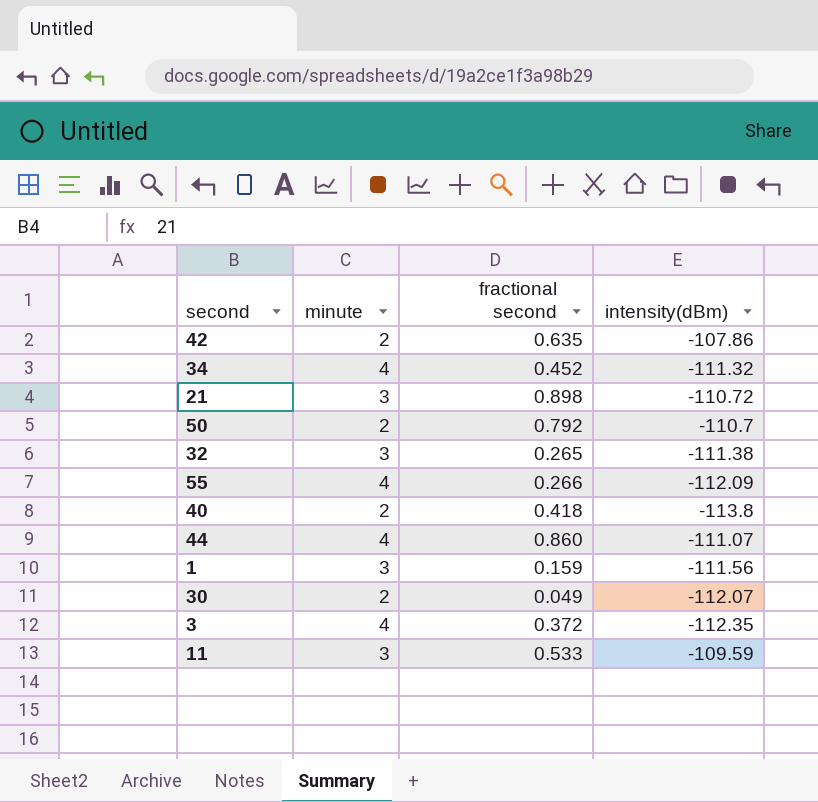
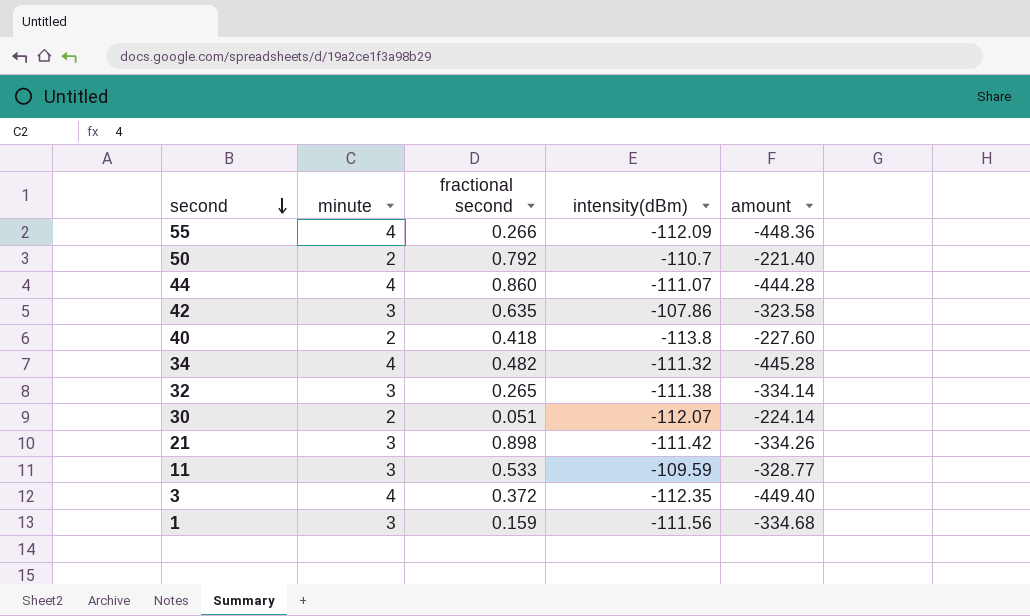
row order: none -> second descending
column amount | formula: none -> [minute] * [intensity(dBm)]
42 | minute: 2 -> 3
34 | fractional second: 0.452 -> 0.482
30 | fractional second: 0.049 -> 0.051
21 | intensity(dBm): -110.72 -> -111.42

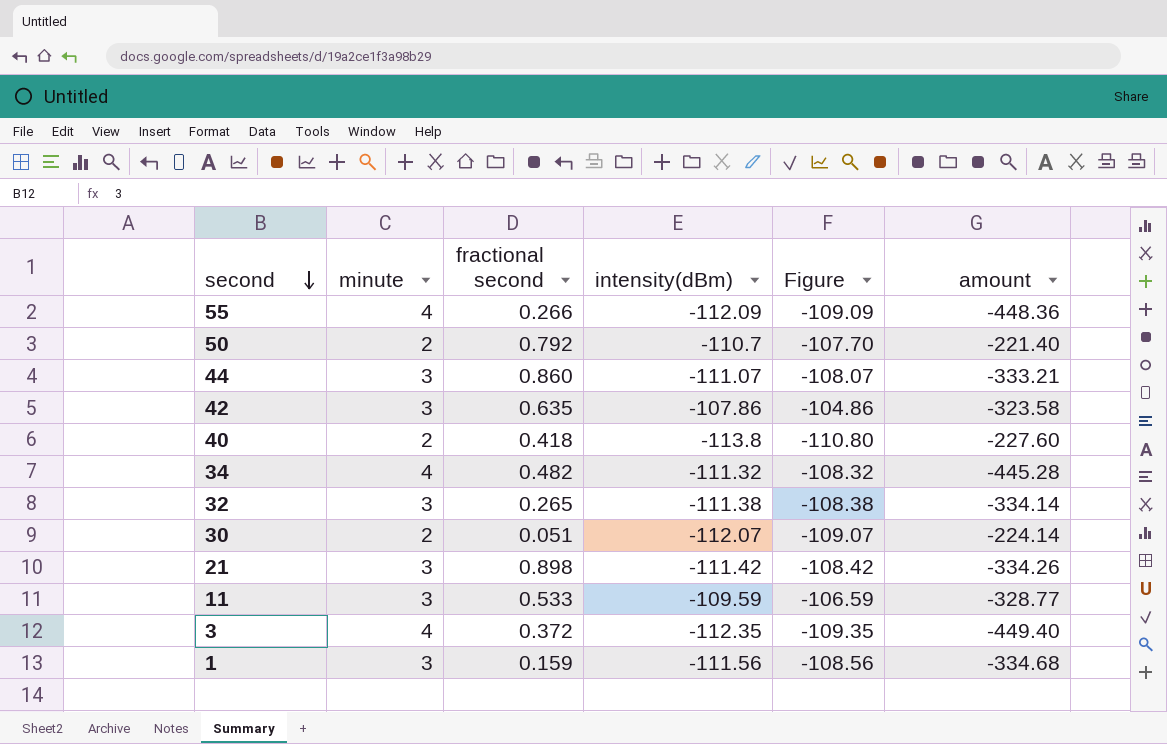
column Figure | formula: none -> [intensity(dBm)] + 3
44 | minute: 4 -> 3
44 | amount: -444.28 -> -333.21

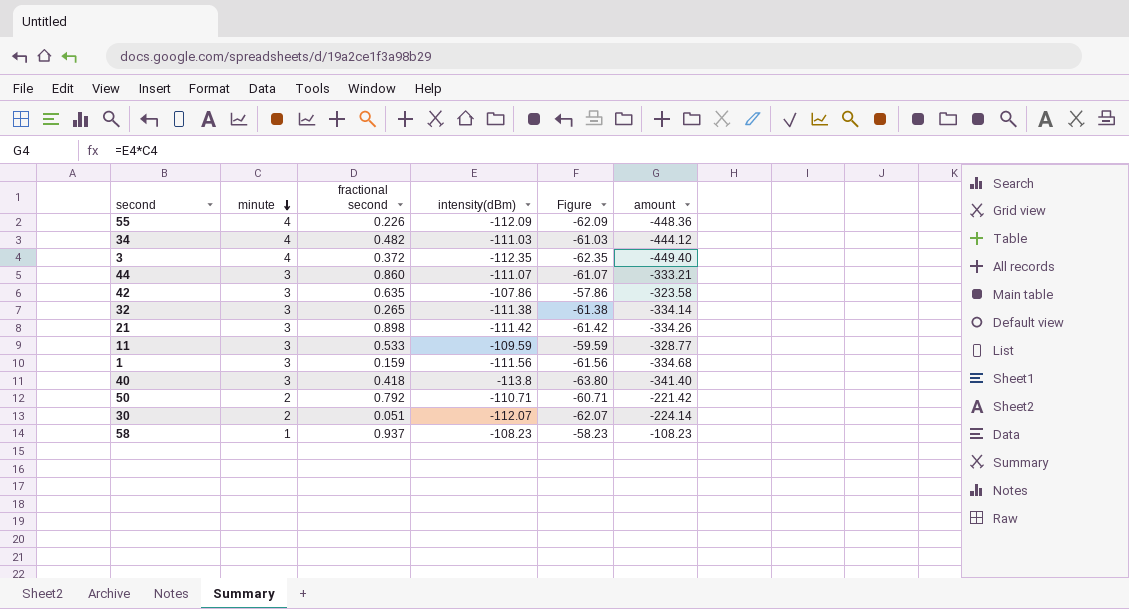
row order: second descending -> minute descending
column Figure | formula: [intensity(dBm)] + 3 -> [intensity(dBm)] + 50
55 | fractional second: 0.266 -> 0.226
34 | intensity(dBm): -111.32 -> -111.03
34 | amount: -445.28 -> -444.12
40 | minute: 2 -> 3
40 | amount: -227.60 -> -341.40
50 | intensity(dBm): -110.7 -> -110.71
50 | amount: -221.40 -> -221.42
row 58: none -> 1 | 0.937 | -108.23 | -58.23 | -108.23

